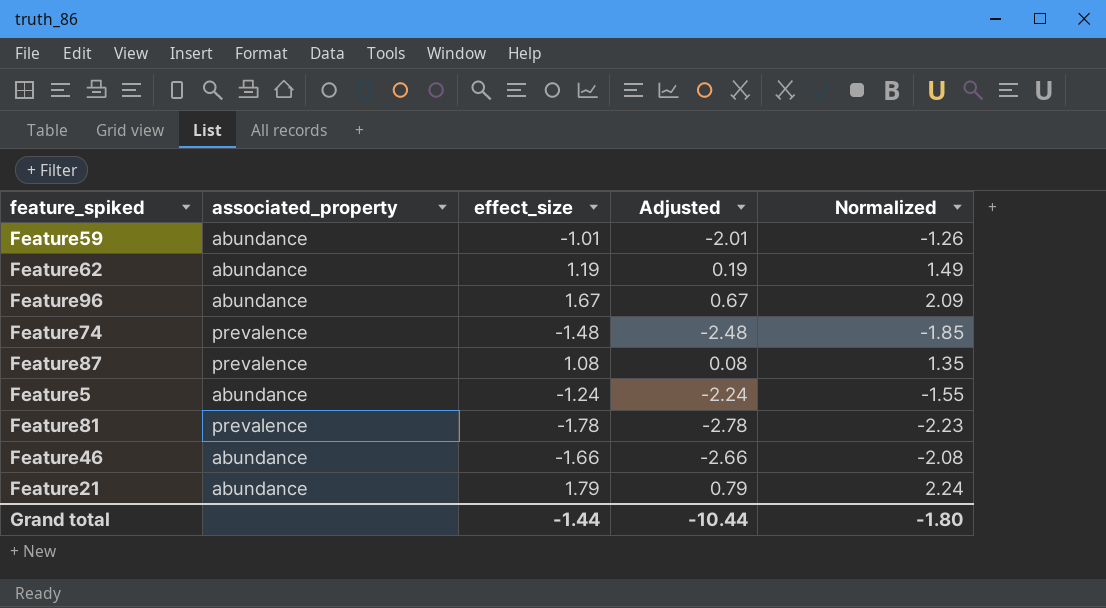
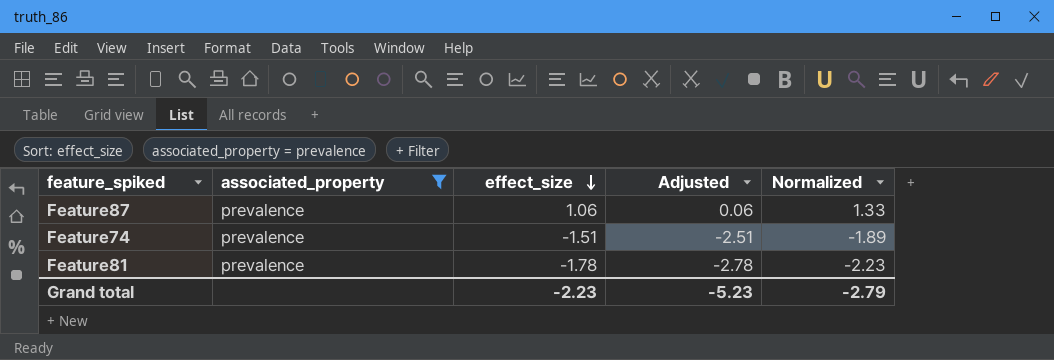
filter: none -> associated_property = prevalence
row order: none -> effect_size descending
Feature87 | effect_size: 1.08 -> 1.06
Feature87 | Adjusted: 0.08 -> 0.06
Feature87 | Normalized: 1.35 -> 1.33
Feature74 | effect_size: -1.48 -> -1.51
Feature74 | Adjusted: -2.48 -> -2.51
Feature74 | Normalized: -1.85 -> -1.89
Grand total | effect_size: -1.44 -> -2.23
Grand total | Adjusted: -10.44 -> -5.23
Grand total | Normalized: -1.80 -> -2.79

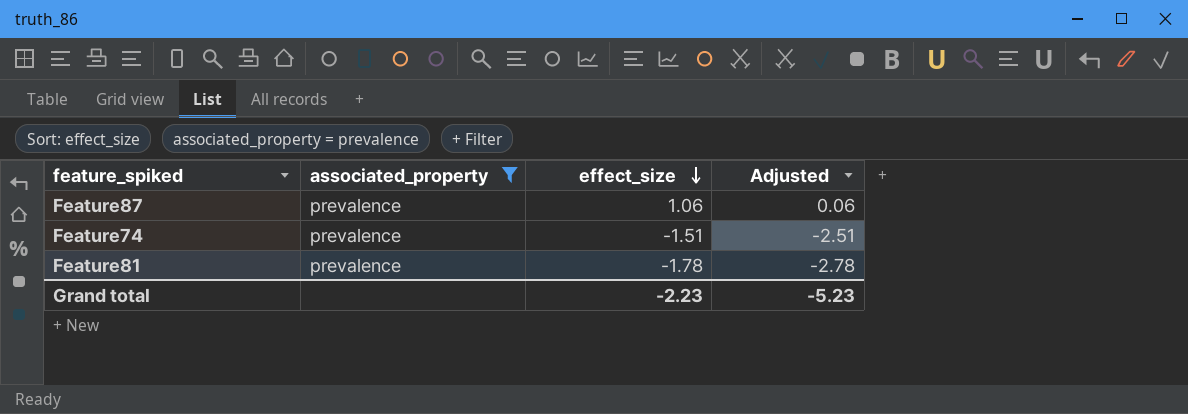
column Normalized | formula: [effect_size] * 1.25 -> none

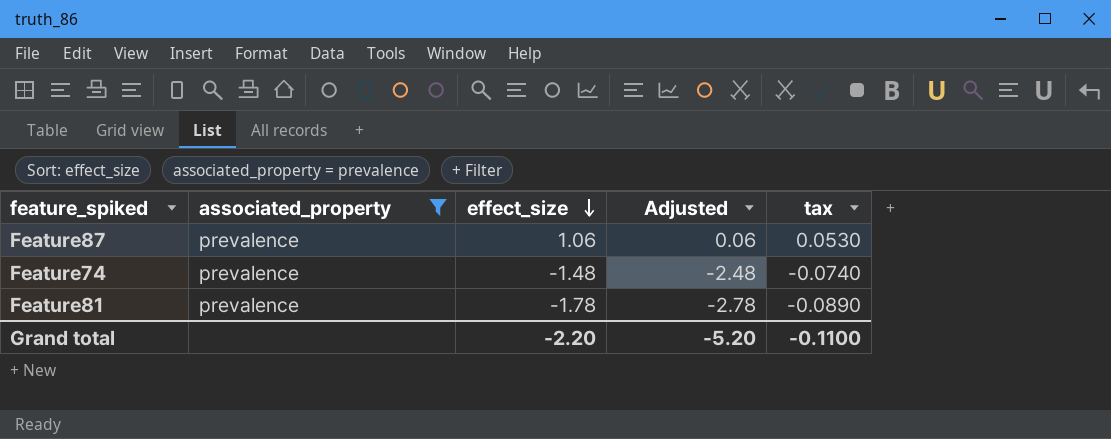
column tax | formula: none -> [effect_size] * 0.05
Feature74 | effect_size: -1.51 -> -1.48
Feature74 | Adjusted: -2.51 -> -2.48
Grand total | effect_size: -2.23 -> -2.20
Grand total | Adjusted: -5.23 -> -5.20

